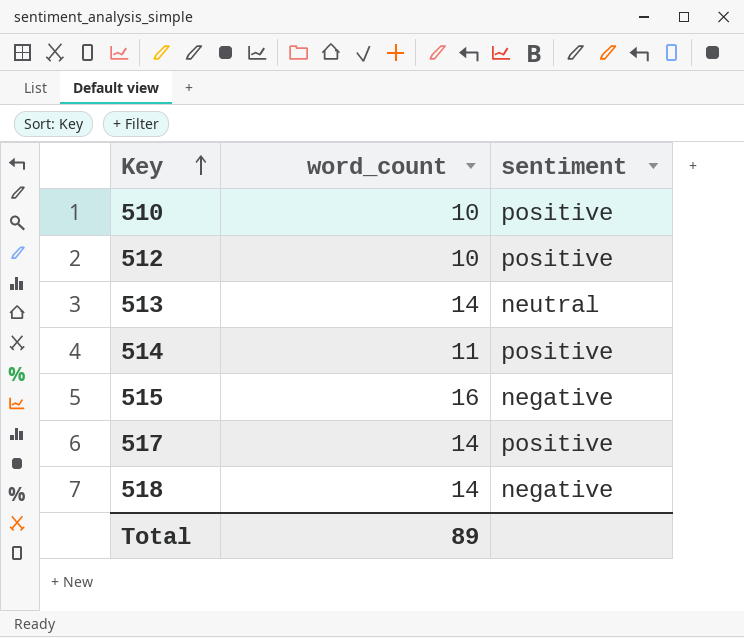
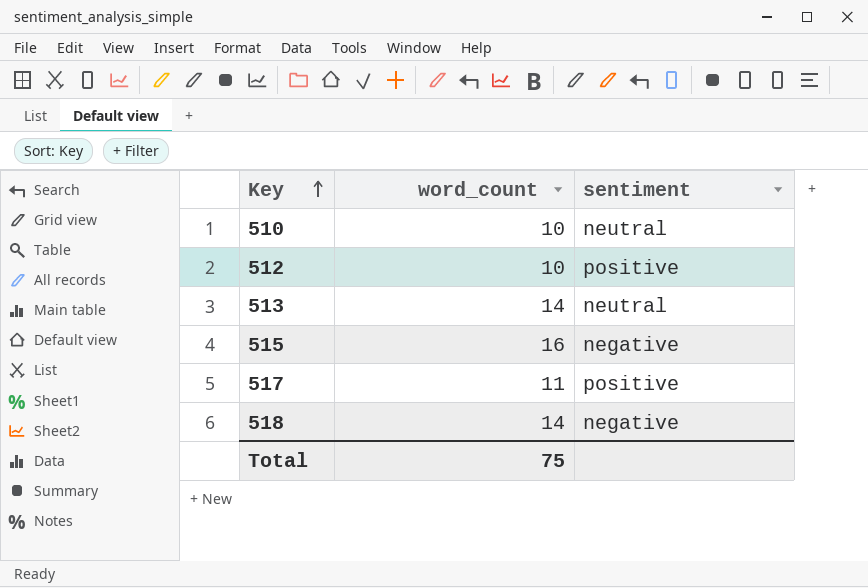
row 514: 11 | positive -> none
510 | sentiment: positive -> neutral
517 | word_count: 14 -> 11
Total | word_count: 89 -> 75

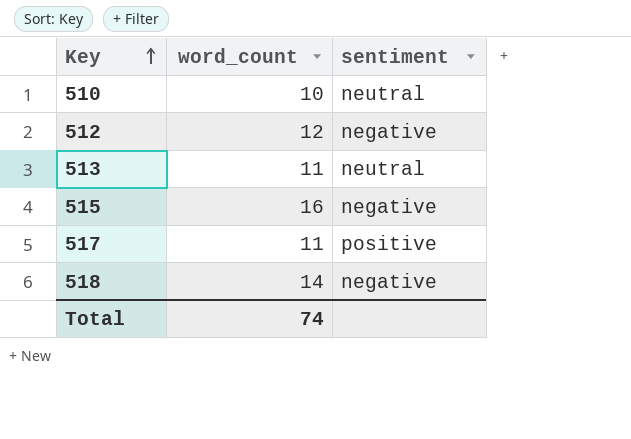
512 | word_count: 10 -> 12
512 | sentiment: positive -> negative
513 | word_count: 14 -> 11
Total | word_count: 75 -> 74

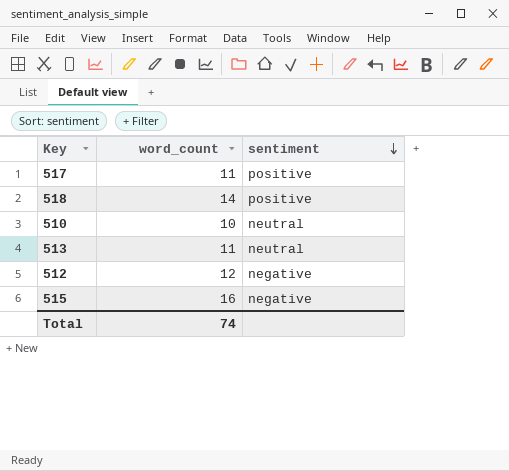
row order: Key ascending -> sentiment descending
518 | sentiment: negative -> positive

